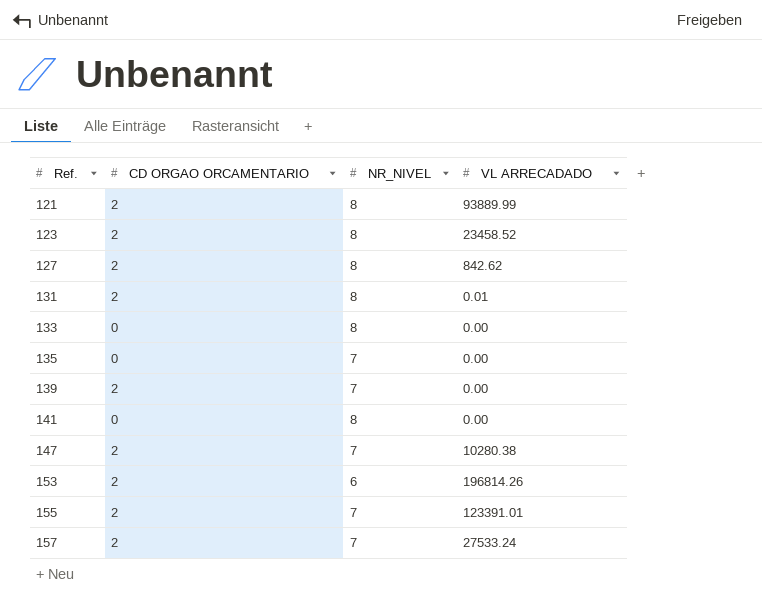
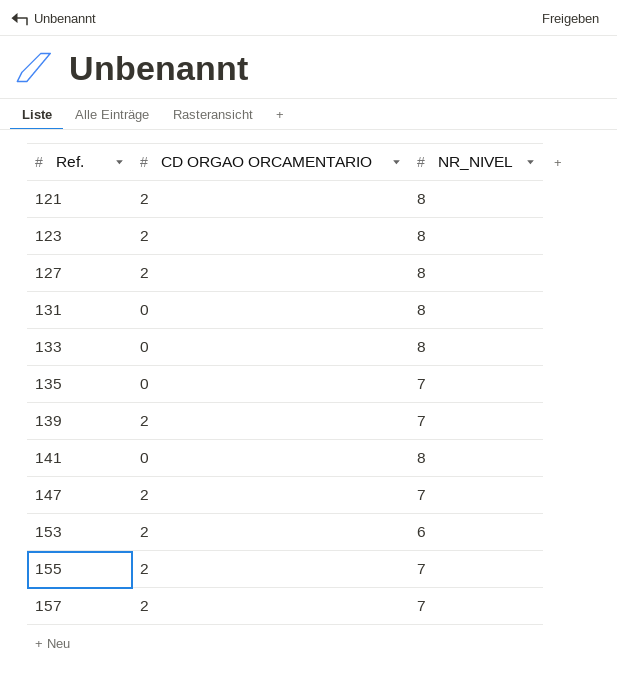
column VL ARRECADADO | position: 4 -> none
131 | CD ORGAO ORCAMENTARIO: 2 -> 0

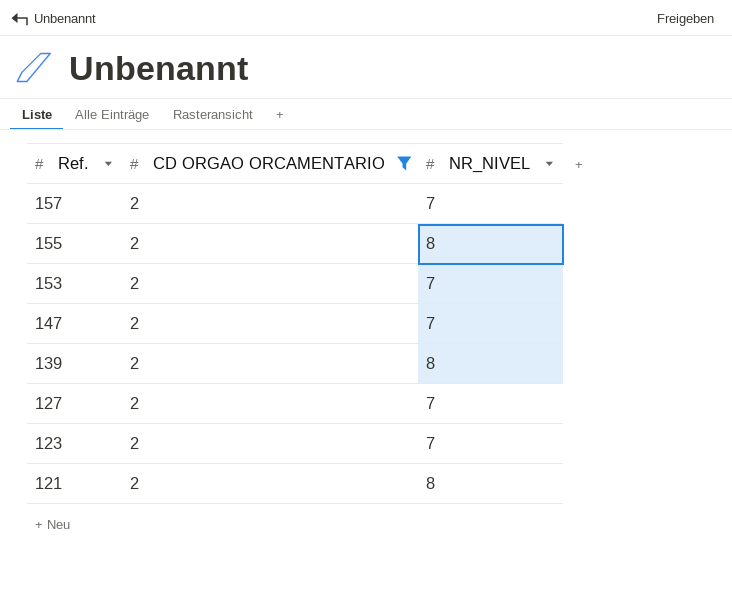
filter: none -> CD ORGAO ORCAMENTARIO = 2
row order: Ref. ascending -> Ref. descending
155 | NR_NIVEL: 7 -> 8
153 | NR_NIVEL: 6 -> 7
139 | NR_NIVEL: 7 -> 8
127 | NR_NIVEL: 8 -> 7
123 | NR_NIVEL: 8 -> 7

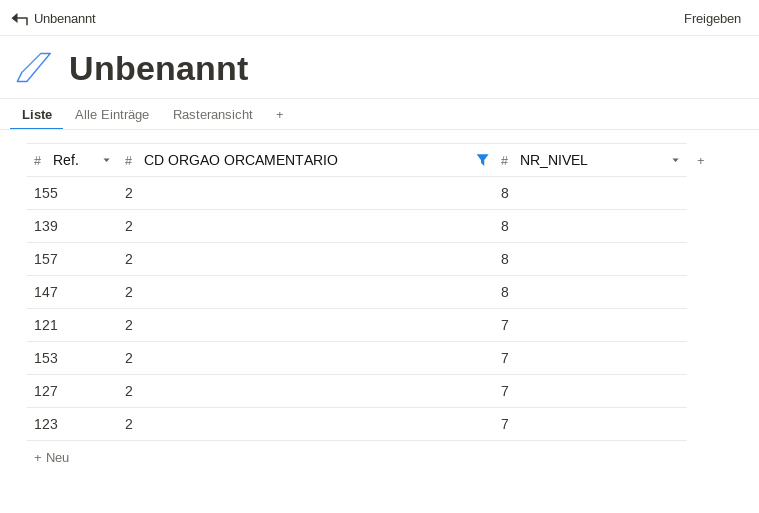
row order: Ref. descending -> NR_NIVEL descending
157 | NR_NIVEL: 7 -> 8
147 | NR_NIVEL: 7 -> 8
121 | NR_NIVEL: 8 -> 7

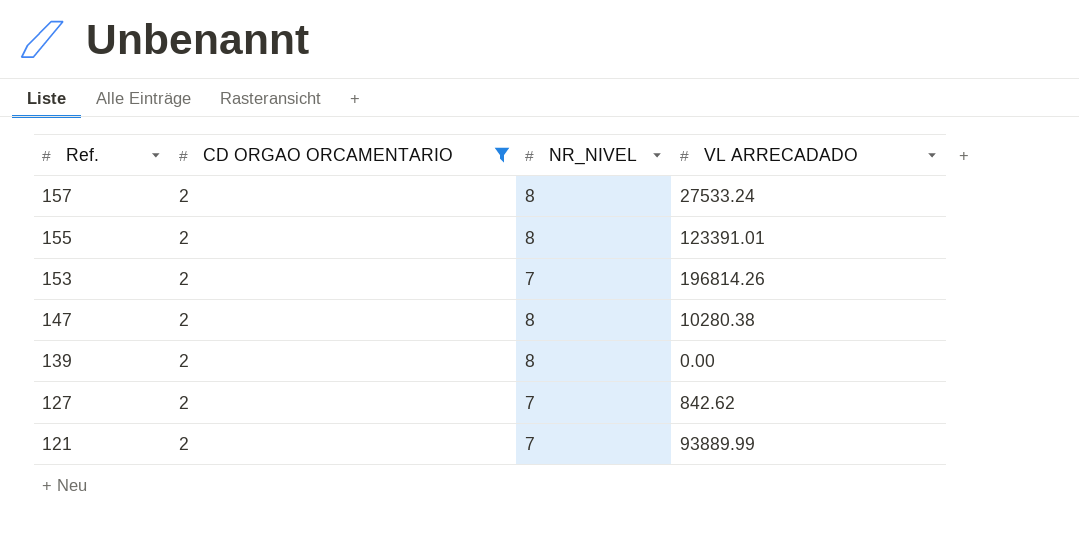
row order: NR_NIVEL descending -> Ref. descending
column VL ARRECADADO | position: none -> 4
row 123: 2 | 7 -> none

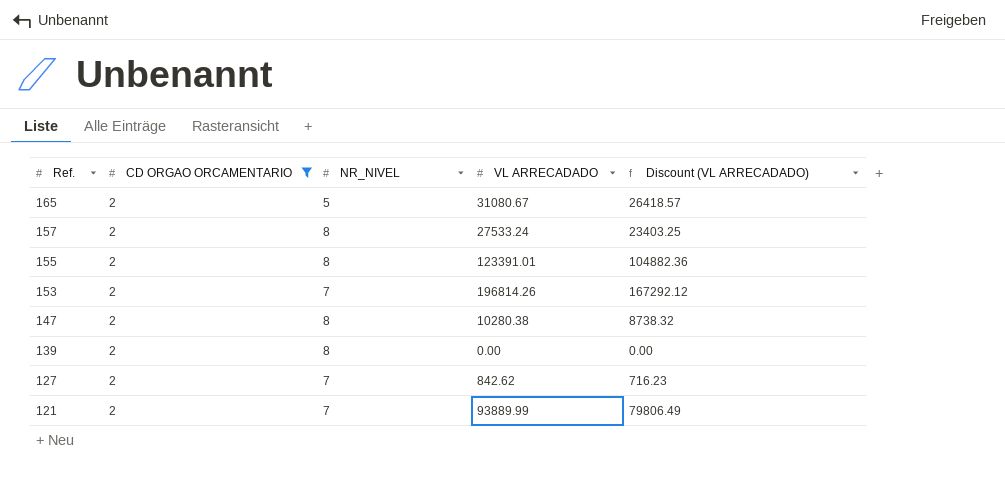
column Discount (VL ARRECADADO) | formula: none -> [VL ARRECADADO] * 0.85
row 165: none -> 2 | 5 | 31080.67 | 26418.57

